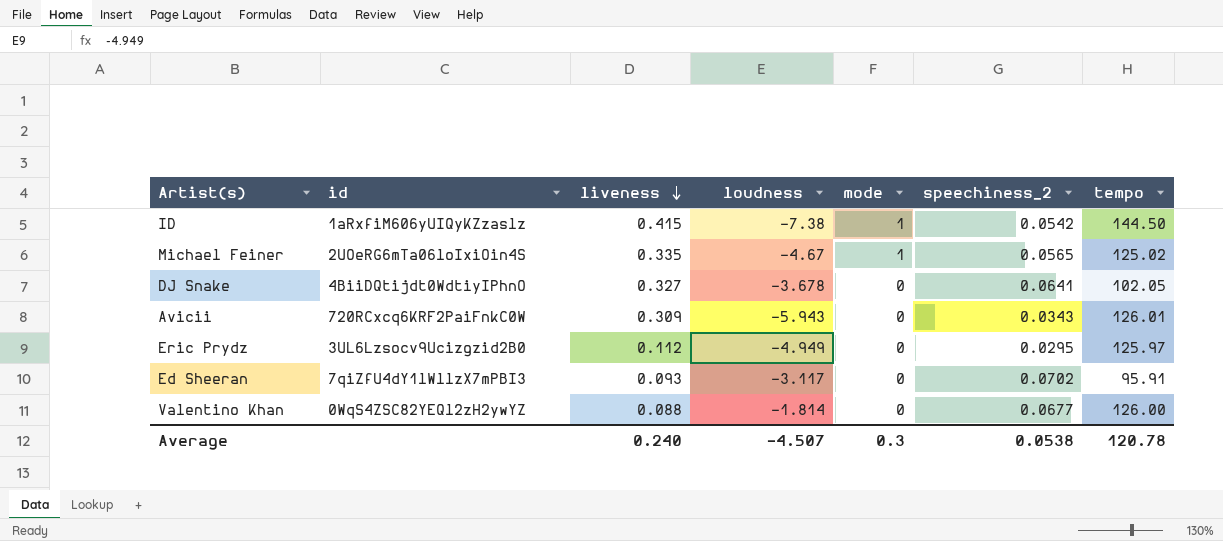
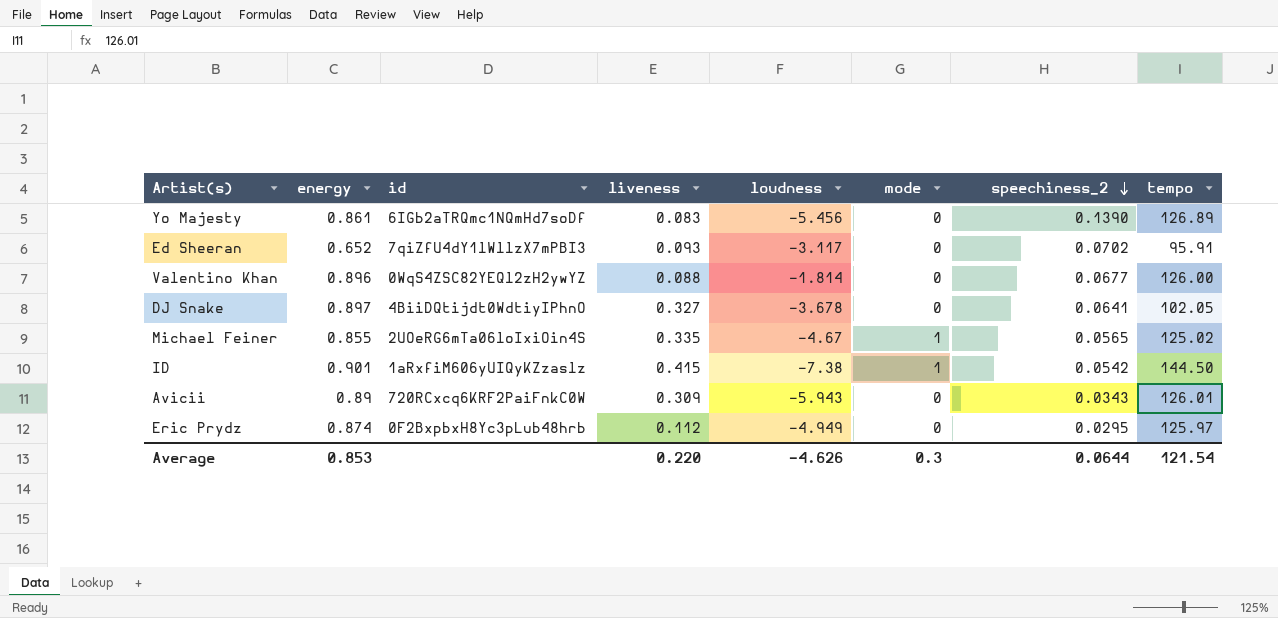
row order: liveness descending -> speechiness_2 descending
column energy | position: none -> 2
row Yo Majesty: none -> 0.861 | 6IGb2aTRQmc1NQmHd7soDf | 0.083 | -5.456 | 0 | 0.1390 | 126.89
Eric Prydz | id: 3UL6Lzsocv9Ucizgzid2B0 -> 0F2BxpbxH8Yc3pLub48hrb
Average | liveness: 0.240 -> 0.220
Average | loudness: -4.507 -> -4.626
Average | speechiness_2: 0.0538 -> 0.0644
Average | tempo: 120.78 -> 121.54

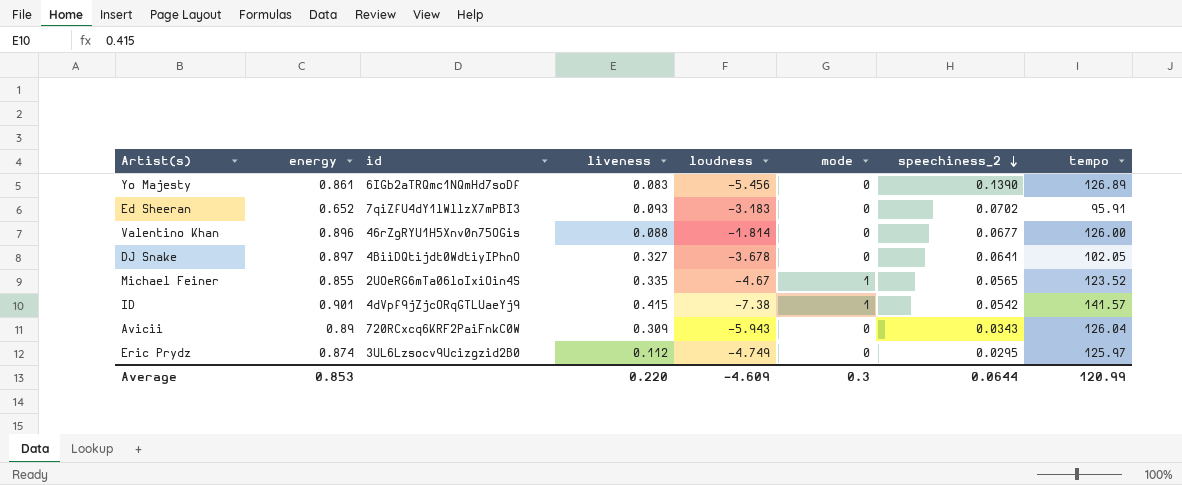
Ed Sheeran | loudness: -3.117 -> -3.183
Valentino Khan | id: 0WqS4ZSC82YEQl2zH2ywYZ -> 46rZgRYU1H5Xnv0n75OGis
Michael Feiner | tempo: 125.02 -> 123.52
ID | id: 1aRxfiM606yUIQyKZzaslz -> 4dVpf9jZjcORqGTLUaeYj9
ID | tempo: 144.50 -> 141.57
Avicii | tempo: 126.01 -> 126.04
Eric Prydz | id: 0F2BxpbxH8Yc3pLub48hrb -> 3UL6Lzsocv9Ucizgzid2B0
Eric Prydz | loudness: -4.949 -> -4.749
Average | loudness: -4.626 -> -4.609
Average | tempo: 121.54 -> 120.99

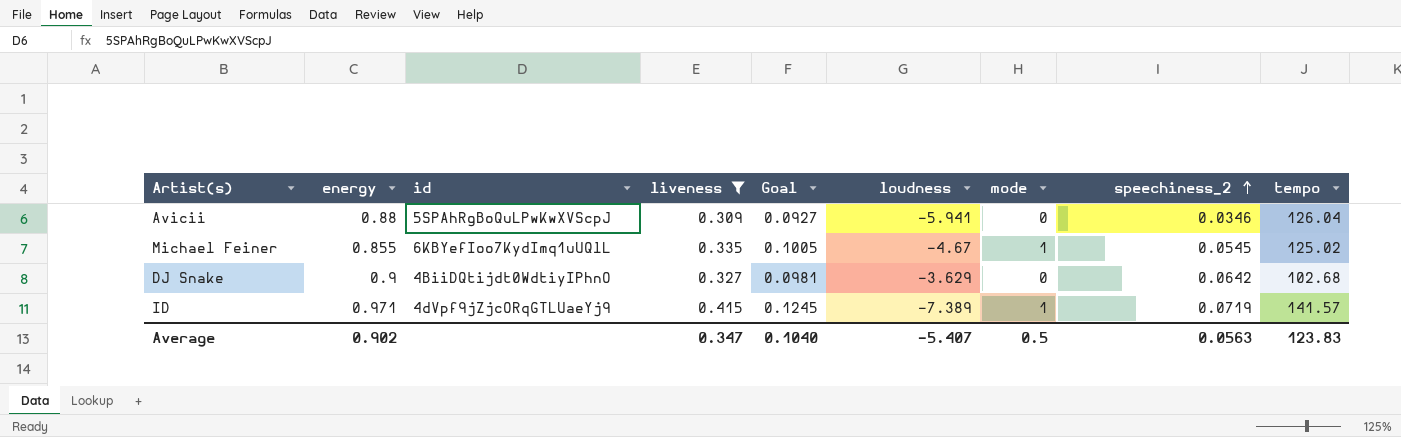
filter: none -> liveness >= 0.309
row order: speechiness_2 descending -> speechiness_2 ascending
column Goal | formula: none -> [liveness] * 0.3
Avicii | energy: 0.89 -> 0.88
Avicii | id: 720RCxcq6KRF2PaiFnkC0W -> 5SPAhRgBoQuLPwKwXVScpJ
Avicii | loudness: -5.943 -> -5.941
Avicii | speechiness_2: 0.0343 -> 0.0346
Michael Feiner | id: 2UOeRG6mTa06loIxiOin4S -> 6KBYefIoo7KydImq1uUQlL
Michael Feiner | speechiness_2: 0.0565 -> 0.0545
Michael Feiner | tempo: 123.52 -> 125.02
DJ Snake | energy: 0.897 -> 0.9
DJ Snake | loudness: -3.678 -> -3.629
DJ Snake | speechiness_2: 0.0641 -> 0.0642
DJ Snake | tempo: 102.05 -> 102.68
ID | energy: 0.901 -> 0.971
ID | loudness: -7.38 -> -7.389
ID | speechiness_2: 0.0542 -> 0.0719
Average | energy: 0.853 -> 0.902
Average | liveness: 0.220 -> 0.347
Average | loudness: -4.609 -> -5.407
Average | mode: 0.3 -> 0.5
Average | speechiness_2: 0.0644 -> 0.0563
Average | tempo: 120.99 -> 123.83

